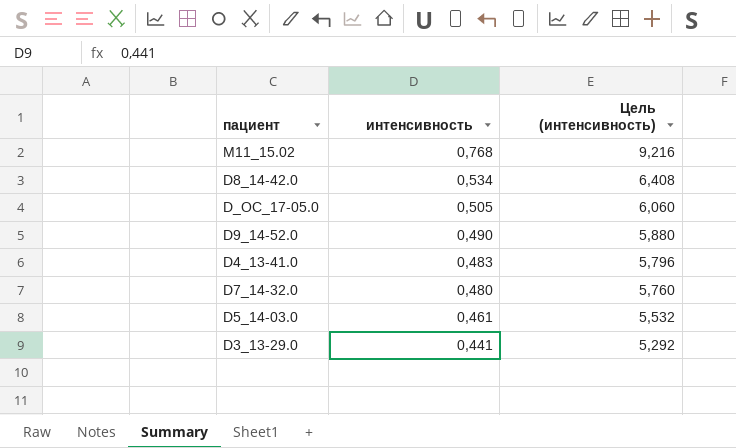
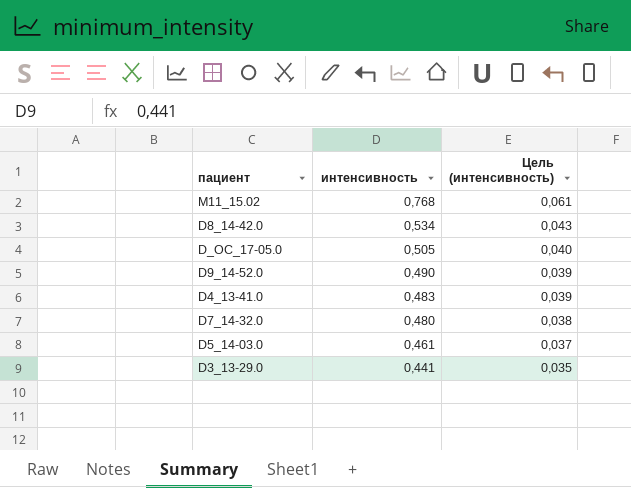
column Цель (интенсивность) | formula: [интенсивность] * 12 -> [интенсивность] * 0,08

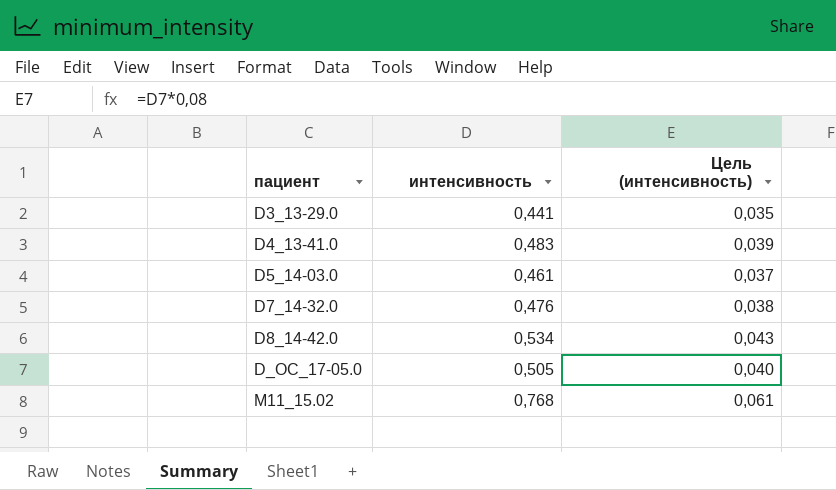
row order: интенсивность descending -> пациент ascending
row D9_14-52.0: 0,490 | 0,039 -> none
D7_14-32.0 | интенсивность: 0,480 -> 0,476

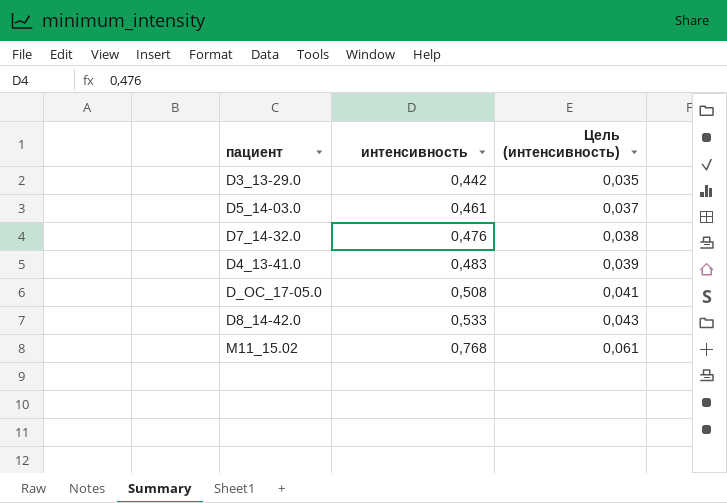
row order: пациент ascending -> интенсивность ascending
D3_13-29.0 | интенсивность: 0,441 -> 0,442
D_OC_17-05.0 | интенсивность: 0,505 -> 0,508
D_OC_17-05.0 | Цель (интенсивность): 0,040 -> 0,041
D8_14-42.0 | интенсивность: 0,534 -> 0,533

